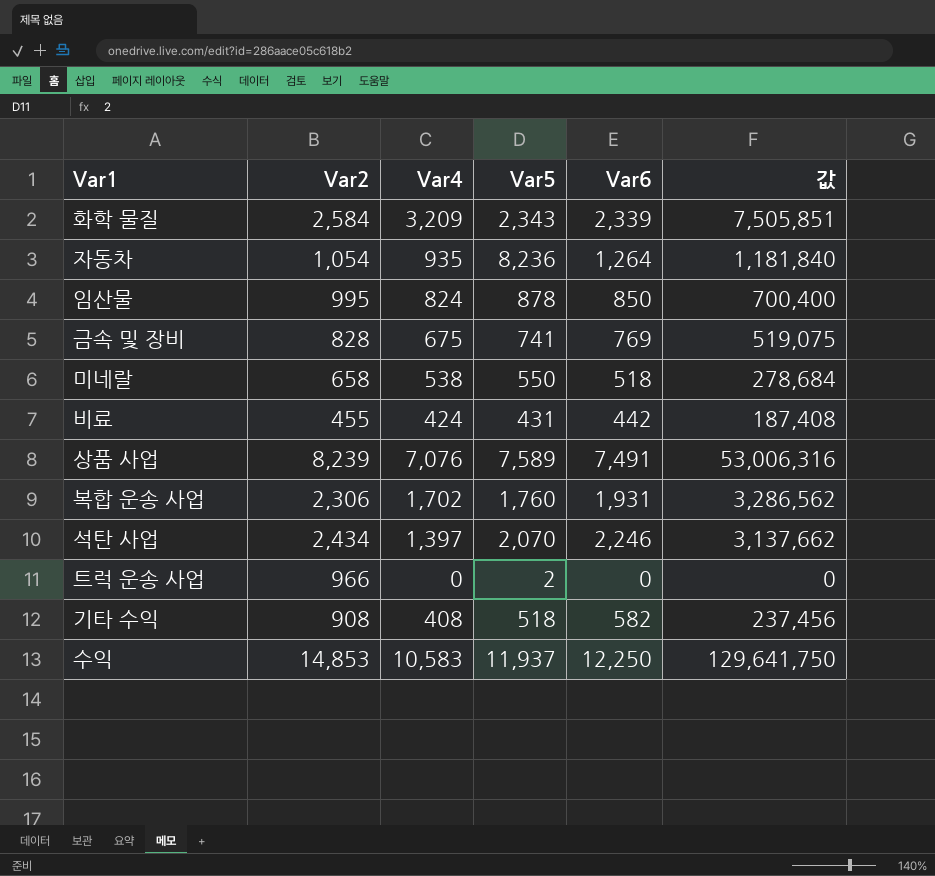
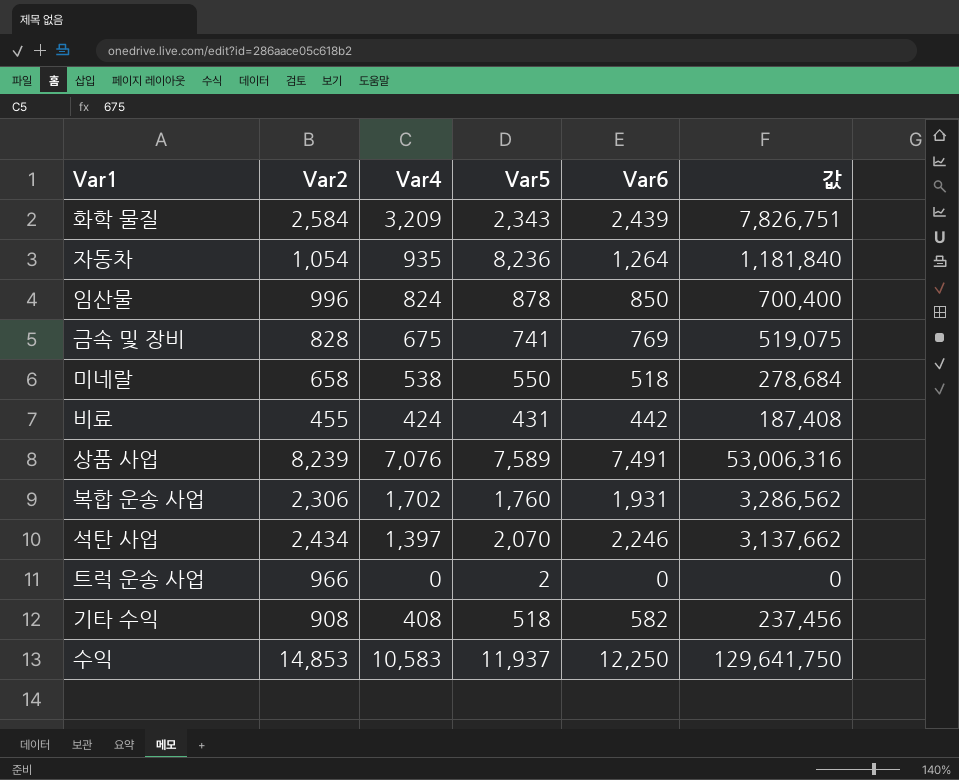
화학 물질 | Var6: 2,339 -> 2,439
화학 물질 | 값: 7,505,851 -> 7,826,751
임산물 | Var2: 995 -> 996

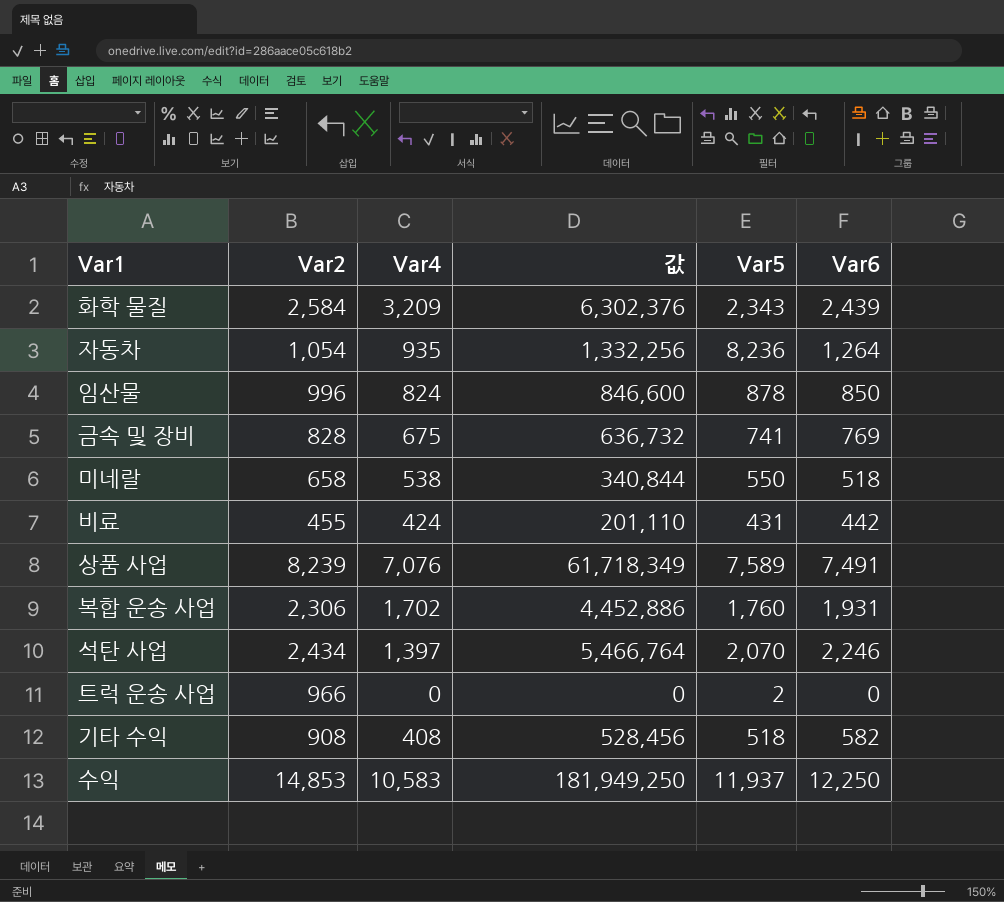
column 값 | formula: [Var4] * [Var6] -> [Var2] * [Var6]
column 값 | position: 6 -> 4

